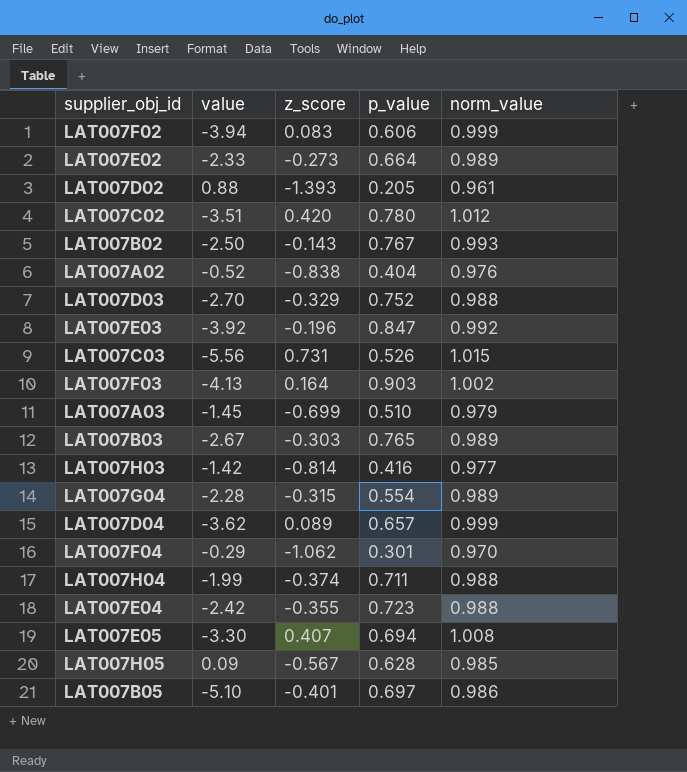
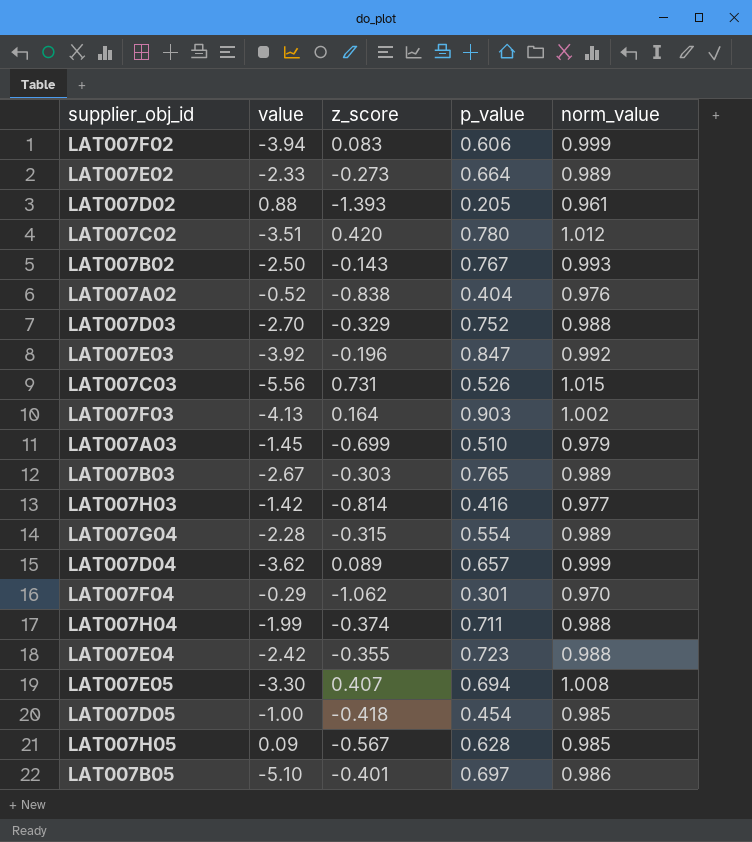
row LAT007D05: none -> -1.00 | -0.418 | 0.454 | 0.985

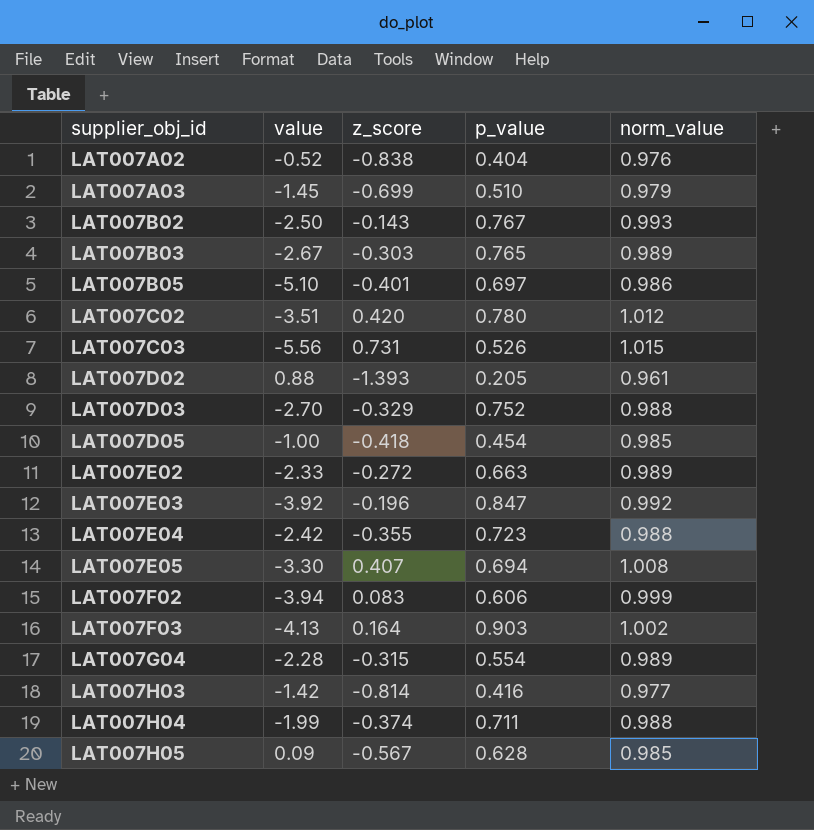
row order: none -> supplier_obj_id ascending
row LAT007D04: -3.62 | 0.089 | 0.657 | 0.999 -> none
row LAT007F04: -0.29 | -1.062 | 0.301 | 0.970 -> none
LAT007E02 | z_score: -0.273 -> -0.272
LAT007E02 | p_value: 0.664 -> 0.663

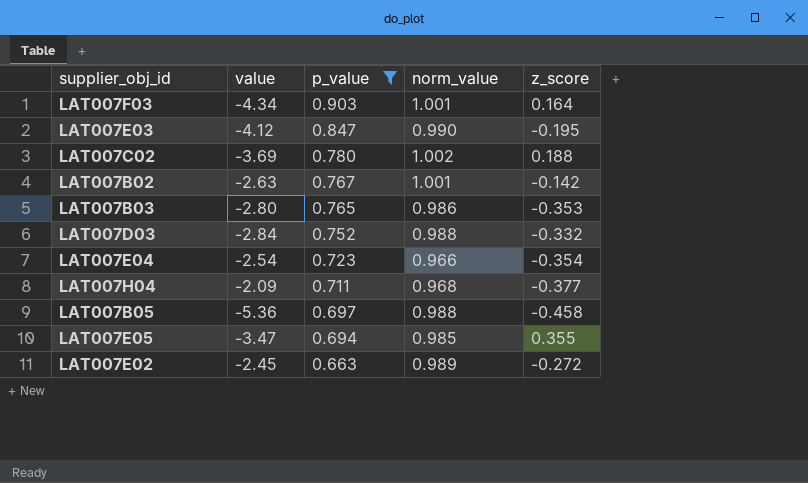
filter: none -> p_value >= 0.663
row order: supplier_obj_id ascending -> p_value descending
column z_score | position: 3 -> 5
LAT007F03 | value: -4.13 -> -4.34
LAT007F03 | norm_value: 1.002 -> 1.001
LAT007E03 | value: -3.92 -> -4.12
LAT007E03 | norm_value: 0.992 -> 0.990
LAT007E03 | z_score: -0.196 -> -0.195
LAT007C02 | value: -3.51 -> -3.69
LAT007C02 | norm_value: 1.012 -> 1.002
LAT007C02 | z_score: 0.420 -> 0.188
LAT007B02 | value: -2.50 -> -2.63
LAT007B02 | norm_value: 0.993 -> 1.001
LAT007B02 | z_score: -0.143 -> -0.142
LAT007B03 | value: -2.67 -> -2.80
LAT007B03 | norm_value: 0.989 -> 0.986
LAT007B03 | z_score: -0.303 -> -0.353
LAT007D03 | value: -2.70 -> -2.84
LAT007D03 | z_score: -0.329 -> -0.332
LAT007E04 | value: -2.42 -> -2.54
LAT007E04 | norm_value: 0.988 -> 0.966
LAT007E04 | z_score: -0.355 -> -0.354
LAT007H04 | value: -1.99 -> -2.09
LAT007H04 | norm_value: 0.988 -> 0.968
LAT007H04 | z_score: -0.374 -> -0.377
LAT007B05 | value: -5.10 -> -5.36
LAT007B05 | norm_value: 0.986 -> 0.988
LAT007B05 | z_score: -0.401 -> -0.458
LAT007E05 | value: -3.30 -> -3.47
LAT007E05 | norm_value: 1.008 -> 0.985
LAT007E05 | z_score: 0.407 -> 0.355
LAT007E02 | value: -2.33 -> -2.45

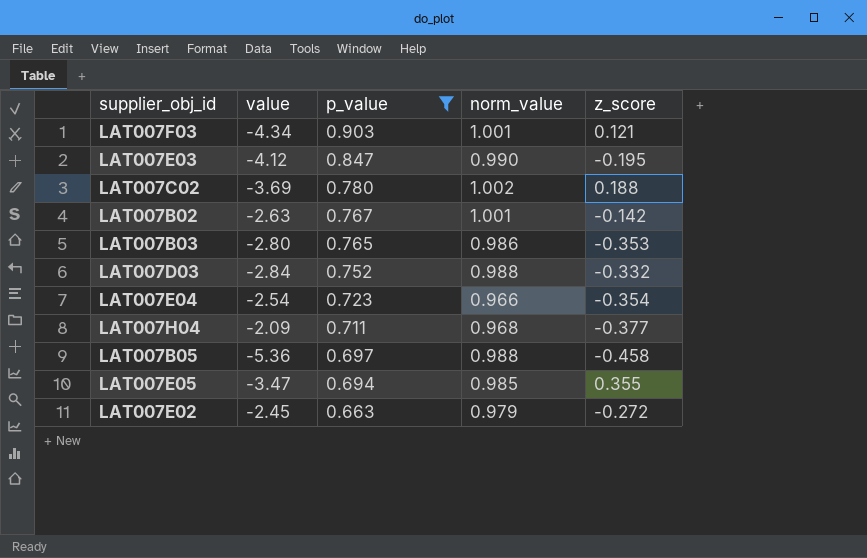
LAT007F03 | z_score: 0.164 -> 0.121
LAT007E02 | norm_value: 0.989 -> 0.979

